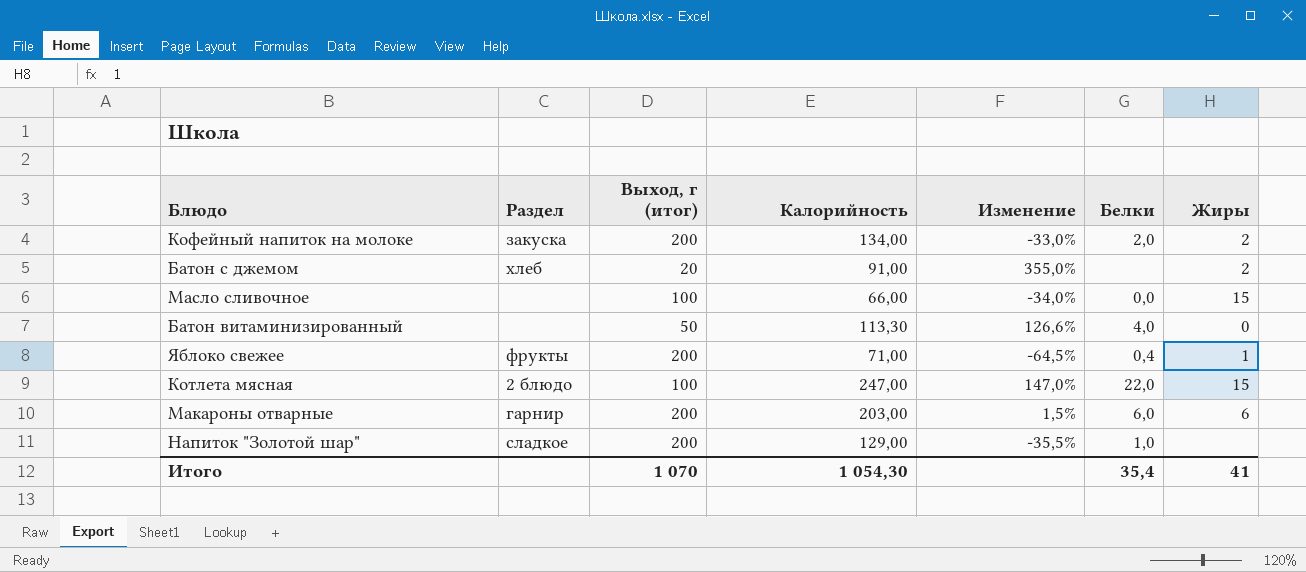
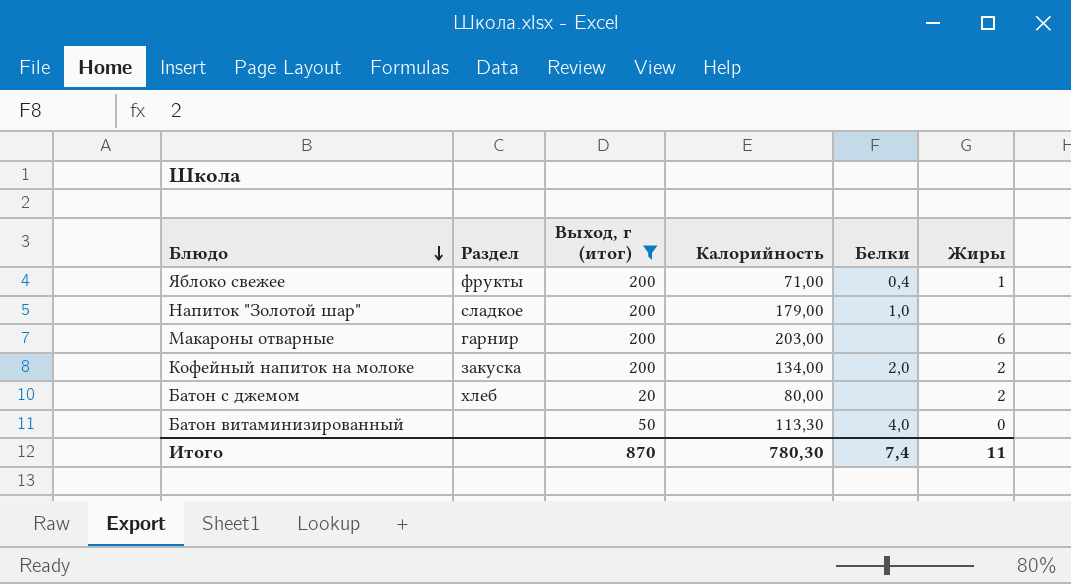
filter: none -> Выход, г (итог) != 100
row order: none -> Блюдо descending
column Изменение | formula: ([Калорийность] - [Выход, г (итог)]) / [Выход, г (итог)] -> none
Напиток "Золотой шар" | Калорийность: 129,00 -> 179,00
Макароны отварные | Белки: 6,0 -> none
Батон с джемом | Калорийность: 91,00 -> 80,00
Итого | Выход, г (итог): 1 070 -> 870
Итого | Калорийность: 1 054,30 -> 780,30
Итого | Белки: 35,4 -> 7,4
Итого | Жиры: 41 -> 11

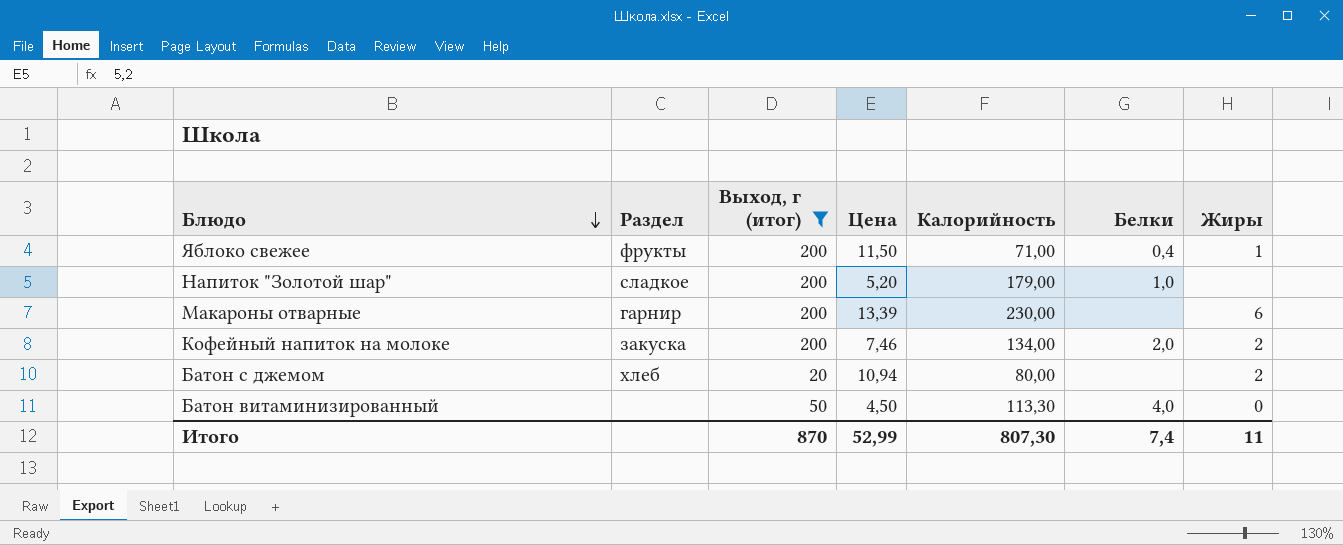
column Цена | position: none -> 4
Макароны отварные | Калорийность: 203,00 -> 230,00
Итого | Калорийность: 780,30 -> 807,30

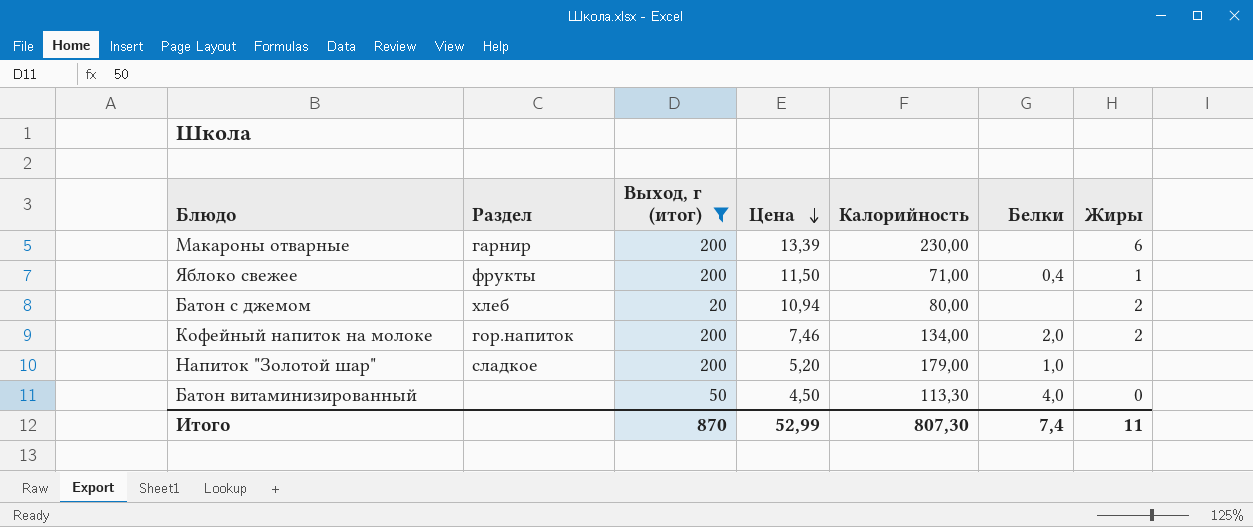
row order: Блюдо descending -> Цена descending
Кофейный напиток на молоке | Раздел: закуска -> гор.напиток

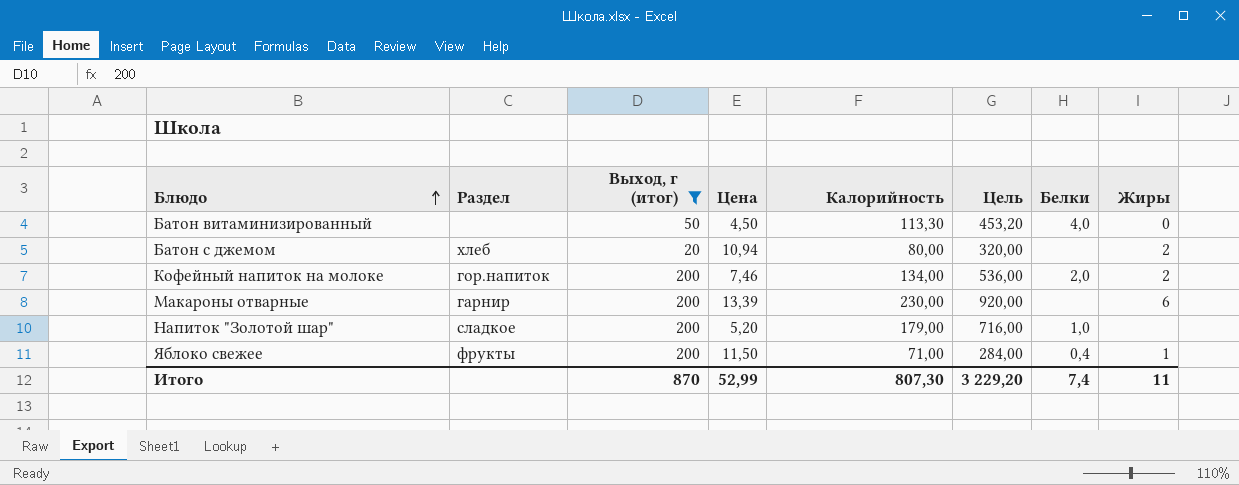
row order: Цена descending -> Блюдо ascending
column Цель | formula: none -> [Калорийность] * 4

